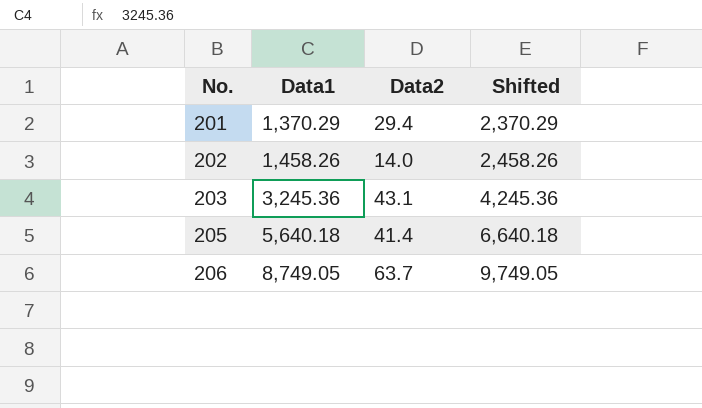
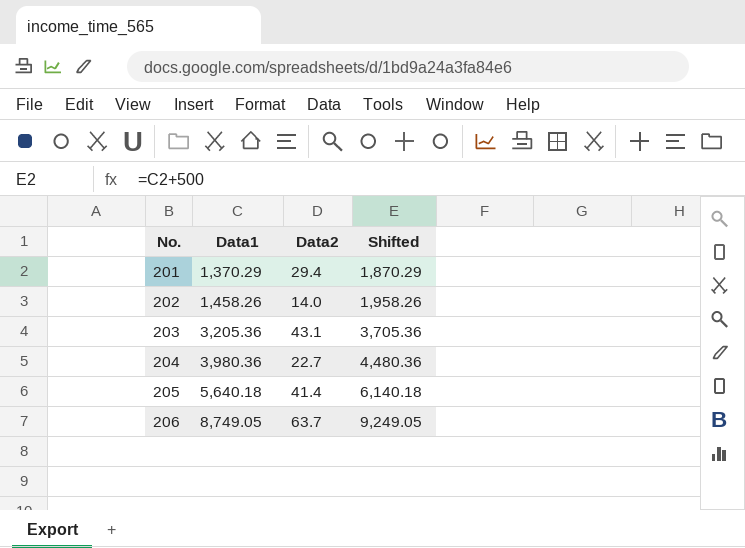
column Shifted | formula: [Data1] + 1000 -> [Data1] + 500
203 | Data1: 3,245.36 -> 3,205.36
row 204: none -> 3,980.36 | 22.7 | 4,480.36

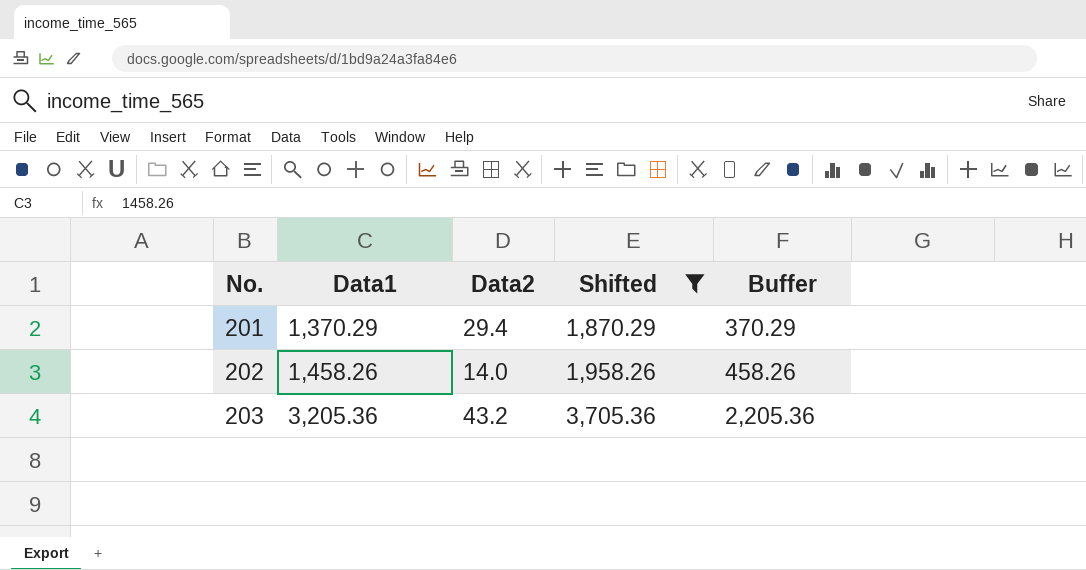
filter: none -> Shifted <= 3,705.36
column Buffer | formula: none -> [Data1] - 1000
203 | Data2: 43.1 -> 43.2

